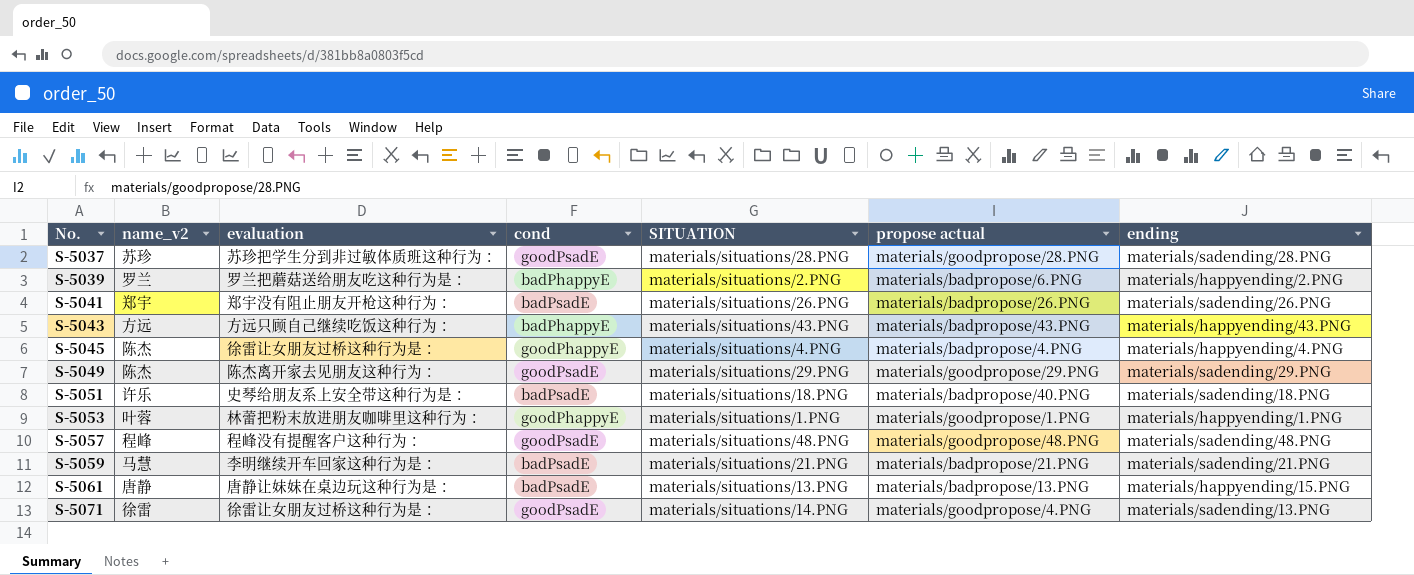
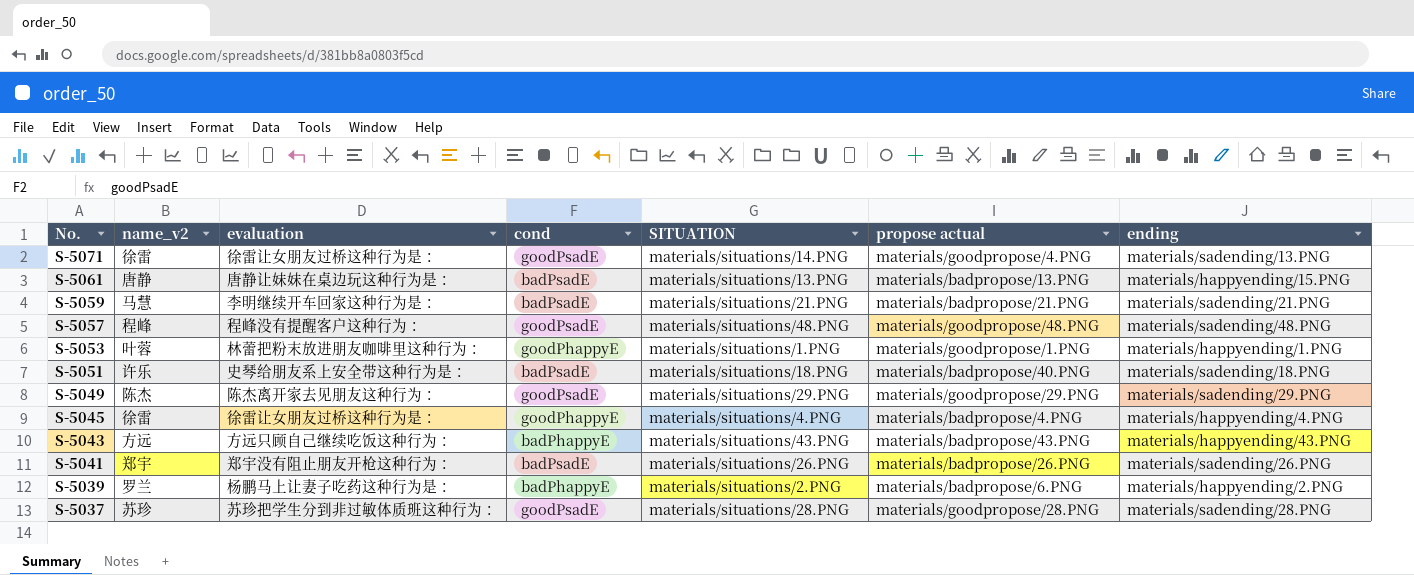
row order: No. ascending -> No. descending
S-5045 | name_v2: 陈杰 -> 徐雷
S-5039 | evaluation: 罗兰把蘑菇送给朋友吃这种行为是： -> 杨鹏马上让妻子吃药这种行为是：

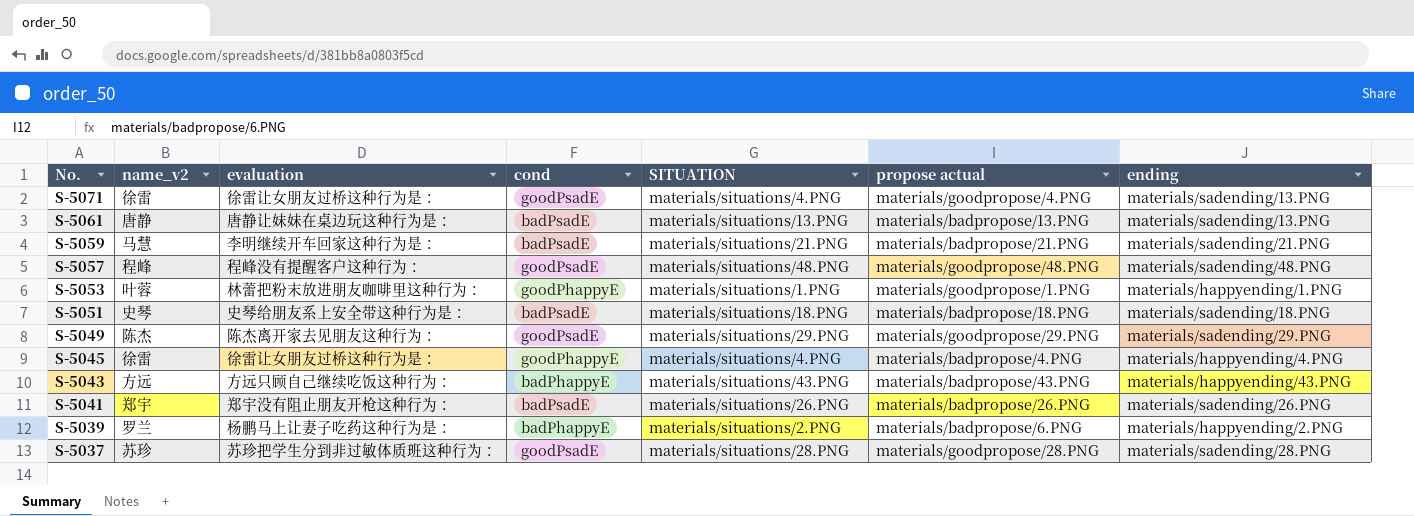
S-5071 | SITUATION: materials/situations/14.PNG -> materials/situations/4.PNG
S-5061 | ending: materials/happyending/15.PNG -> materials/sadending/13.PNG
S-5051 | name_v2: 许乐 -> 史琴
S-5051 | propose actual: materials/badpropose/40.PNG -> materials/badpropose/18.PNG

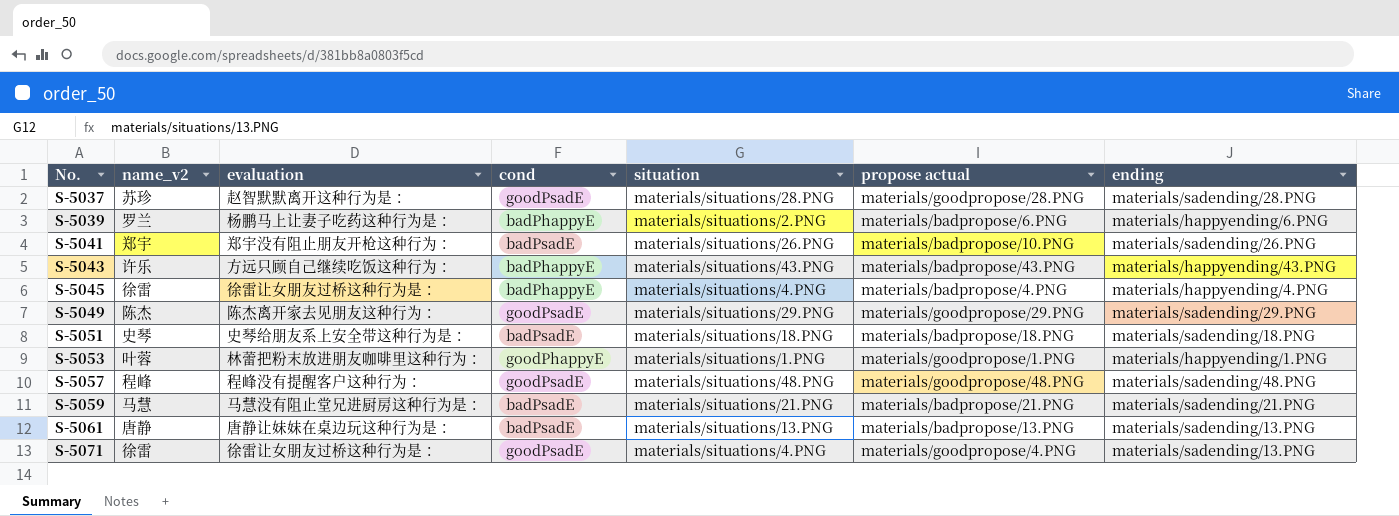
row order: No. descending -> No. ascending
column name: SITUATION -> situation
S-5037 | evaluation: 苏珍把学生分到非过敏体质班这种行为： -> 赵智默默离开这种行为是：
S-5039 | ending: materials/happyending/2.PNG -> materials/happyending/6.PNG
S-5041 | propose actual: materials/badpropose/26.PNG -> materials/badpropose/10.PNG
S-5043 | name_v2: 方远 -> 许乐
S-5045 | cond: goodPhappyE -> badPhappyE
S-5059 | evaluation: 李明继续开车回家这种行为是： -> 马慧没有阻止堂兄进厨房这种行为是：

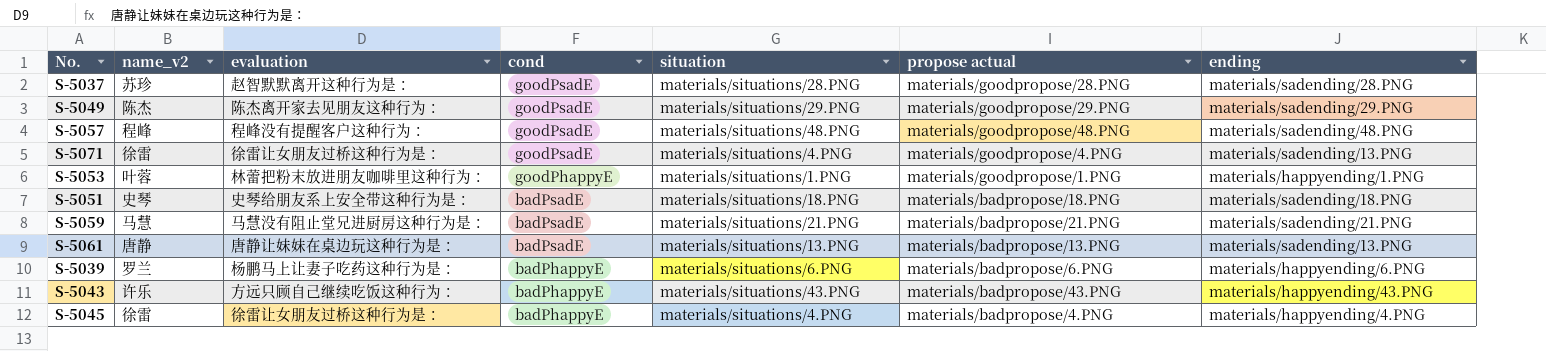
row order: No. ascending -> cond descending
row S-5041: 郑宇 | 郑宇没有阻止朋友开枪这种行为： | badPsadE | materials/situations/26.PNG | materials/badpropose/10.PNG | materials/sadending/26.PNG -> none
S-5039 | situation: materials/situations/2.PNG -> materials/situations/6.PNG

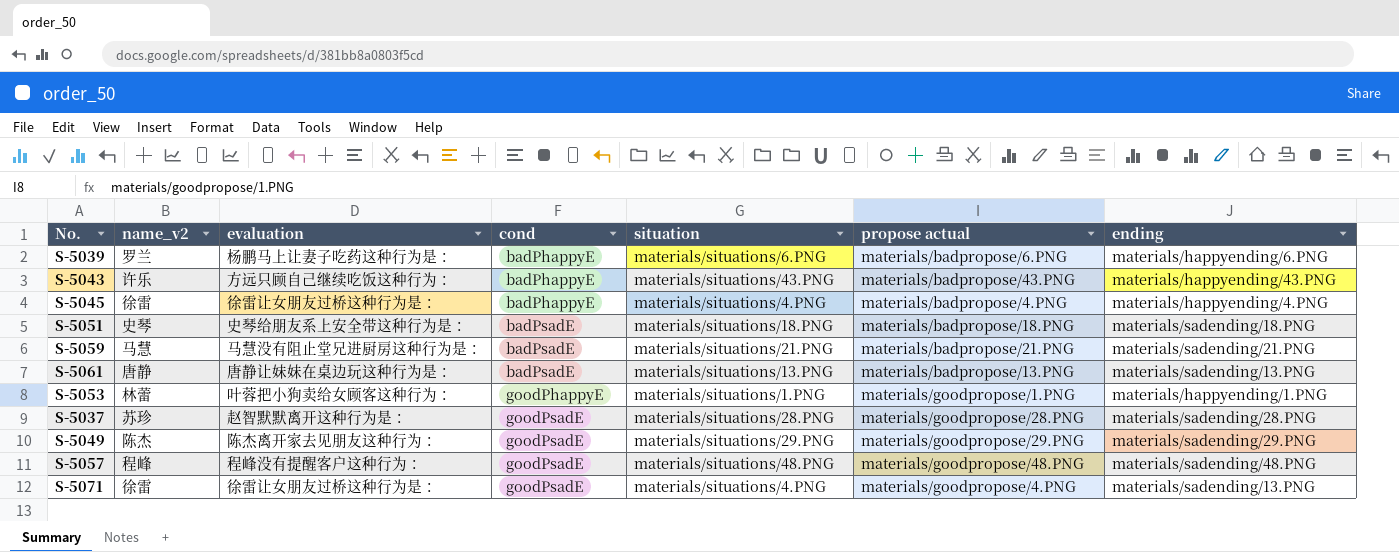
row order: cond descending -> cond ascending
S-5053 | name_v2: 叶蓉 -> 林蕾
S-5053 | evaluation: 林蕾把粉末放进朋友咖啡里这种行为： -> 叶蓉把小狗卖给女顾客这种行为：

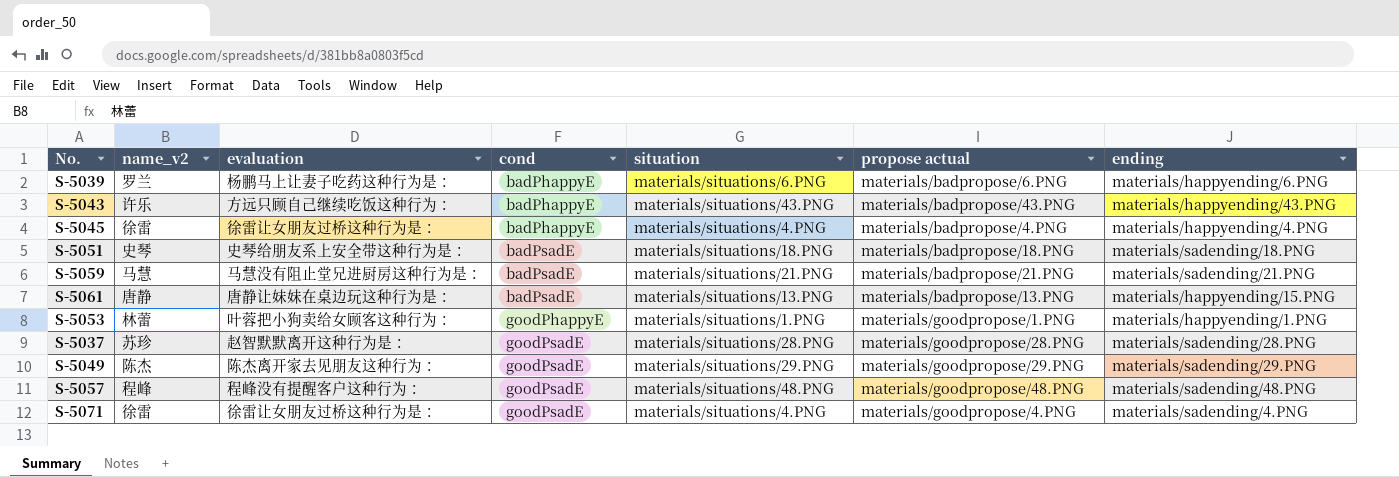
S-5061 | ending: materials/sadending/13.PNG -> materials/happyending/15.PNG
S-5071 | ending: materials/sadending/13.PNG -> materials/sadending/4.PNG

